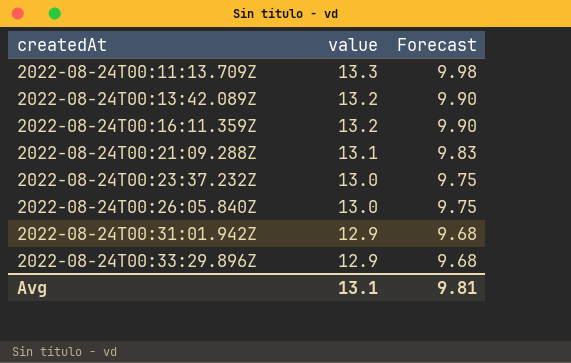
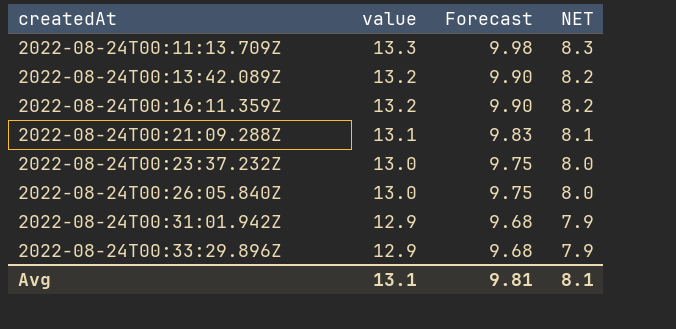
column NET | formula: none -> [value] - 5

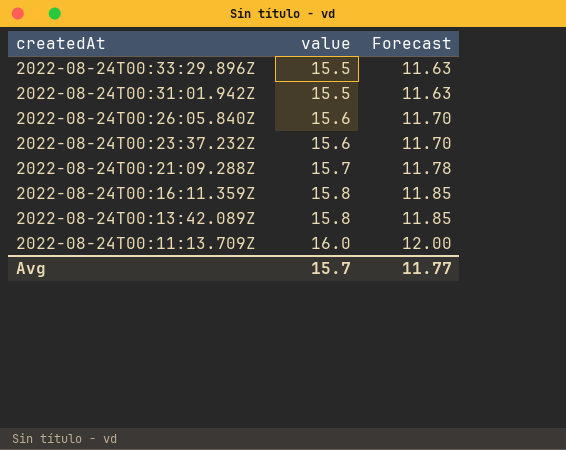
row order: createdAt ascending -> createdAt descending
column NET | formula: [value] - 5 -> none
2022-08-24T00:33:29.896Z | value: 12.9 -> 15.5
2022-08-24T00:33:29.896Z | Forecast: 9.68 -> 11.63
2022-08-24T00:31:01.942Z | value: 12.9 -> 15.5
2022-08-24T00:31:01.942Z | Forecast: 9.68 -> 11.63
2022-08-24T00:26:05.840Z | value: 13.0 -> 15.6
2022-08-24T00:26:05.840Z | Forecast: 9.75 -> 11.70
2022-08-24T00:23:37.232Z | value: 13.0 -> 15.6
2022-08-24T00:23:37.232Z | Forecast: 9.75 -> 11.70
2022-08-24T00:21:09.288Z | value: 13.1 -> 15.7
2022-08-24T00:21:09.288Z | Forecast: 9.83 -> 11.78
2022-08-24T00:16:11.359Z | value: 13.2 -> 15.8
2022-08-24T00:16:11.359Z | Forecast: 9.90 -> 11.85
2022-08-24T00:13:42.089Z | value: 13.2 -> 15.8
2022-08-24T00:13:42.089Z | Forecast: 9.90 -> 11.85
2022-08-24T00:11:13.709Z | value: 13.3 -> 16.0
2022-08-24T00:11:13.709Z | Forecast: 9.98 -> 12.00
Avg | value: 13.1 -> 15.7
Avg | Forecast: 9.81 -> 11.77

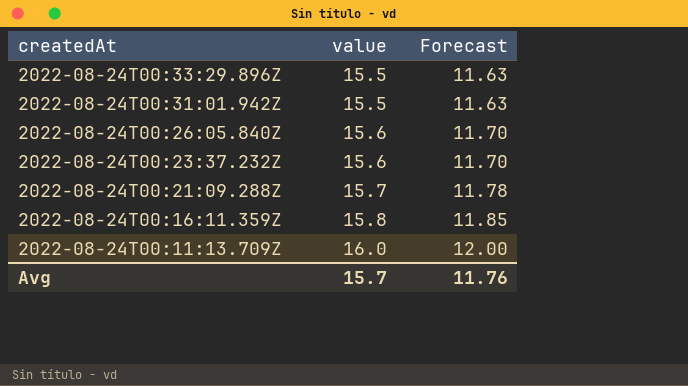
row 2022-08-24T00:13:42.089Z: 15.8 | 11.85 -> none
Avg | Forecast: 11.77 -> 11.76

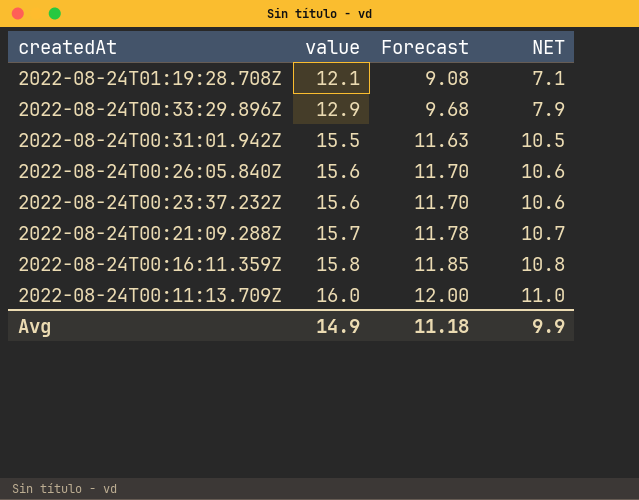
column NET | formula: none -> [value] - 5
row 2022-08-24T01:19:28.708Z: none -> 12.1 | 9.08 | 7.1
2022-08-24T00:33:29.896Z | value: 15.5 -> 12.9
2022-08-24T00:33:29.896Z | Forecast: 11.63 -> 9.68
Avg | value: 15.7 -> 14.9
Avg | Forecast: 11.76 -> 11.18

